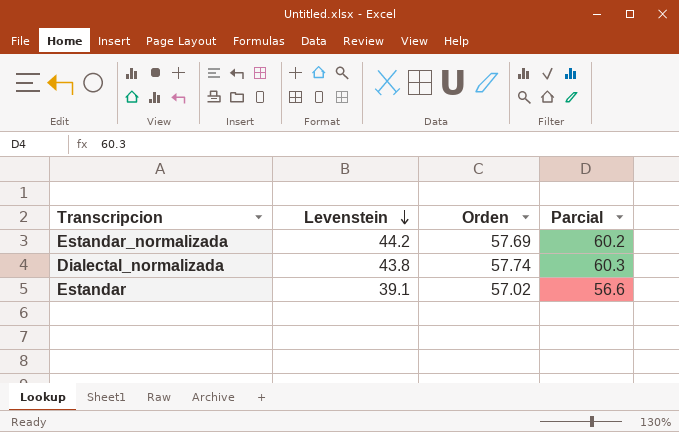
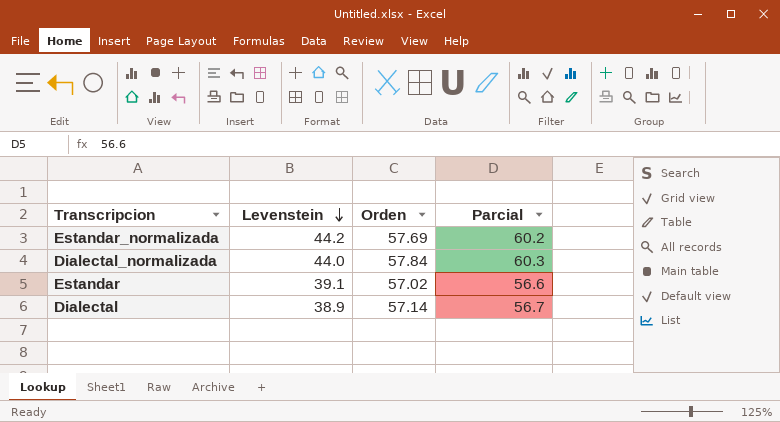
Dialectal_normalizada | Levenstein: 43.8 -> 44.0
Dialectal_normalizada | Orden: 57.74 -> 57.84
row Dialectal: none -> 38.9 | 57.14 | 56.7

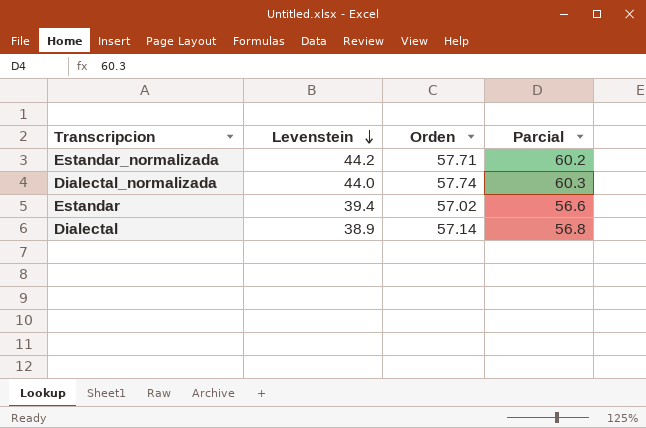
Estandar_normalizada | Orden: 57.69 -> 57.71
Dialectal_normalizada | Orden: 57.84 -> 57.74
Estandar | Levenstein: 39.1 -> 39.4
Dialectal | Parcial: 56.7 -> 56.8

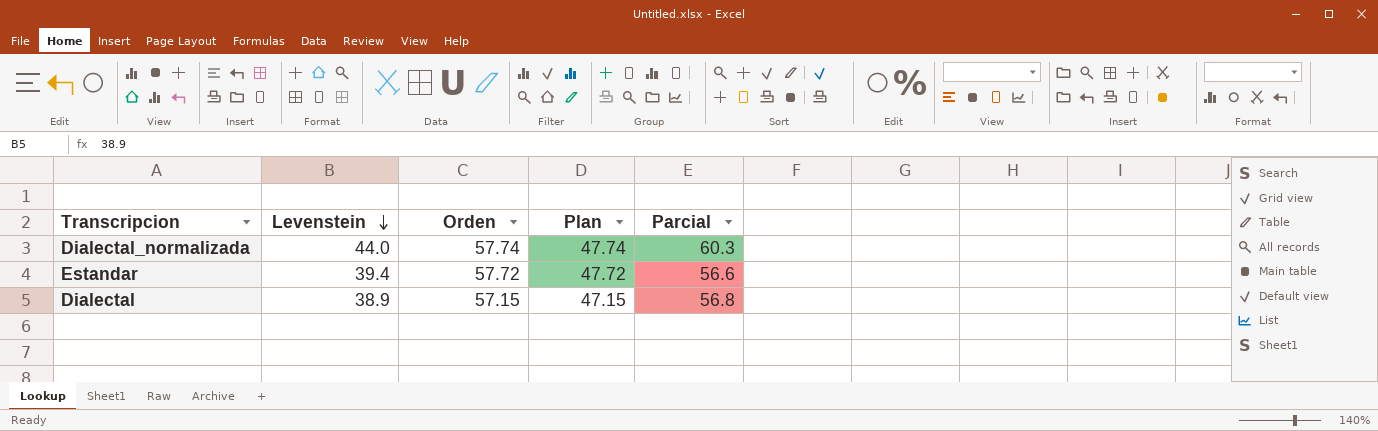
column Plan | formula: none -> [Orden] - 10
row Estandar_normalizada: 44.2 | 57.71 | 60.2 -> none
Estandar | Orden: 57.02 -> 57.72
Dialectal | Orden: 57.14 -> 57.15

